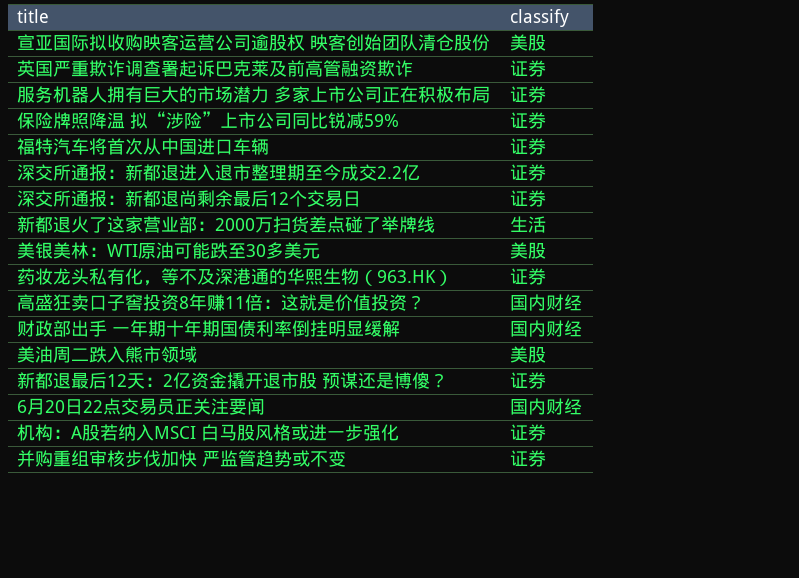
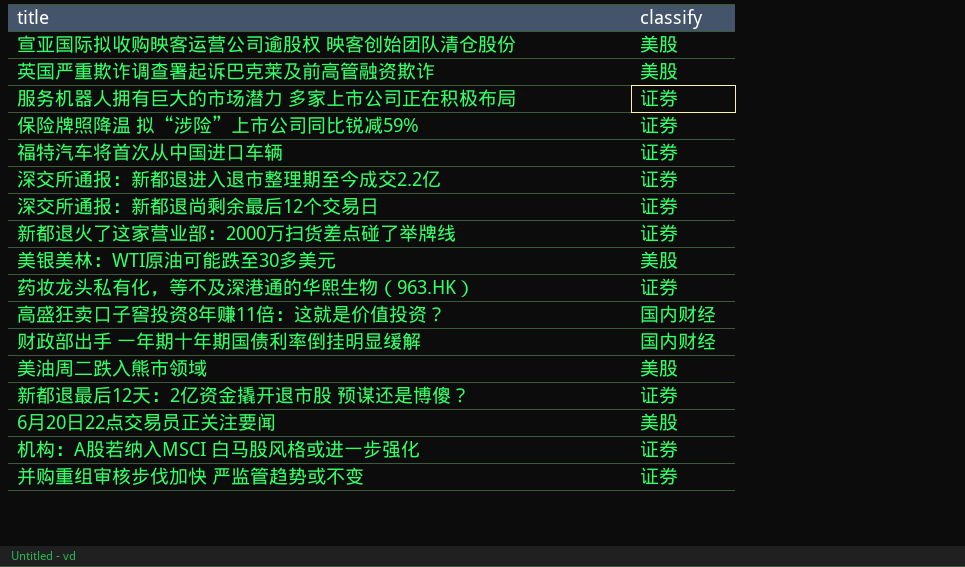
英国严重欺诈调查署起诉巴克莱及前高管融资欺诈 | classify: 证券 -> 美股
新都退火了这家营业部：2000万扫货差点碰了举牌线 | classify: 生活 -> 证券
6月20日22点交易员正关注要闻 | classify: 国内财经 -> 美股

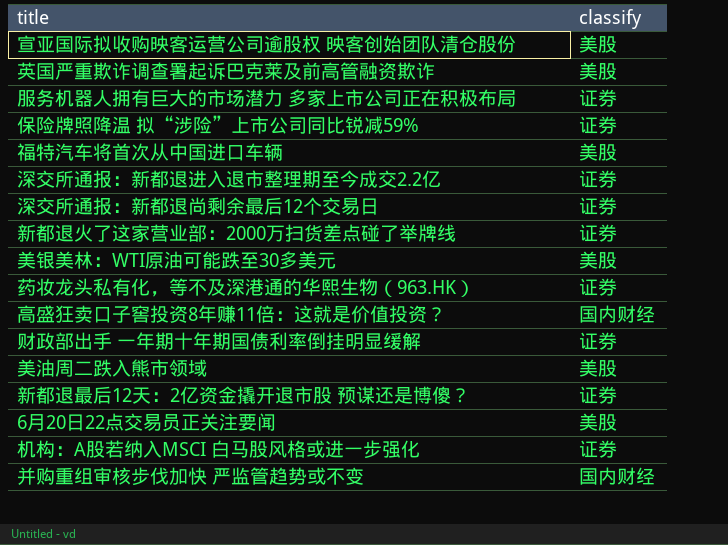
福特汽车将首次从中国进口车辆 | classify: 证券 -> 美股
财政部出手 一年期十年期国债利率倒挂明显缓解 | classify: 国内财经 -> 证券
并购重组审核步伐加快 严监管趋势或不变 | classify: 证券 -> 国内财经

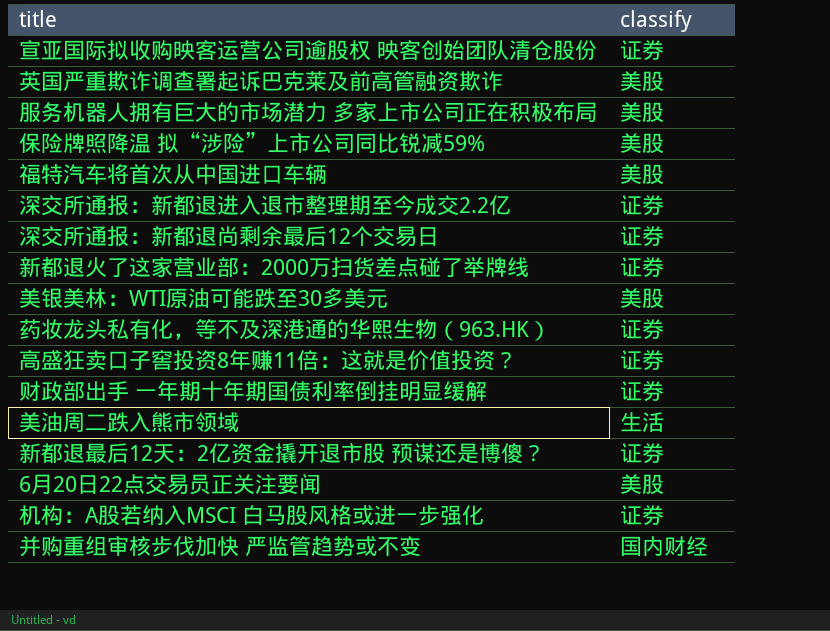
宣亚国际拟收购映客运营公司逾股权 映客创始团队清仓股份 | classify: 美股 -> 证券
服务机器人拥有巨大的市场潜力 多家上市公司正在积极布局 | classify: 证券 -> 美股
保险牌照降温 拟“涉险”上市公司同比锐减59% | classify: 证券 -> 美股
高盛狂卖口子窖投资8年赚11倍：这就是价值投资？ | classify: 国内财经 -> 证券
美油周二跌入熊市领域 | classify: 美股 -> 生活

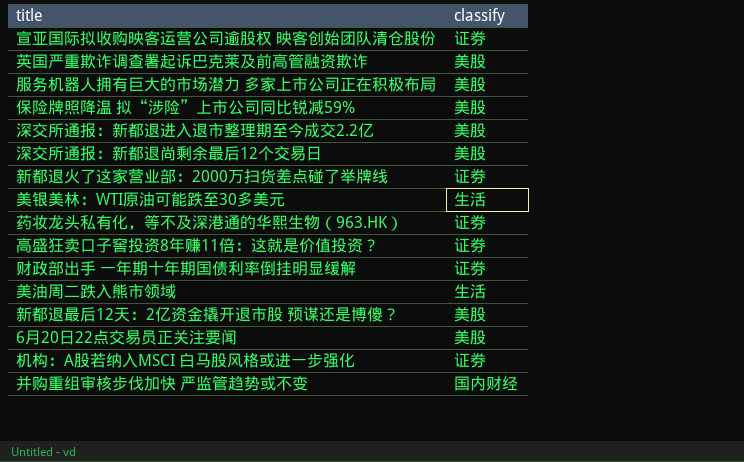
row 福特汽车将首次从中国进口车辆: 美股 -> none
深交所通报：新都退进入退市整理期至今成交2.2亿 | classify: 证券 -> 美股
深交所通报：新都退尚剩余最后12个交易日 | classify: 证券 -> 美股
美银美林：WTI原油可能跌至30多美元 | classify: 美股 -> 生活
新都退最后12天：2亿资金撬开退市股 预谋还是博傻？ | classify: 证券 -> 美股

